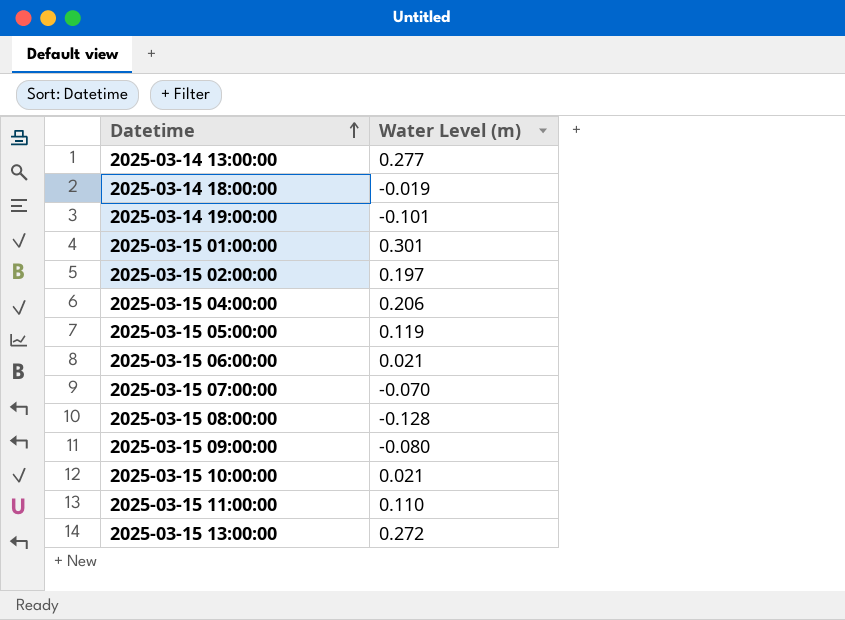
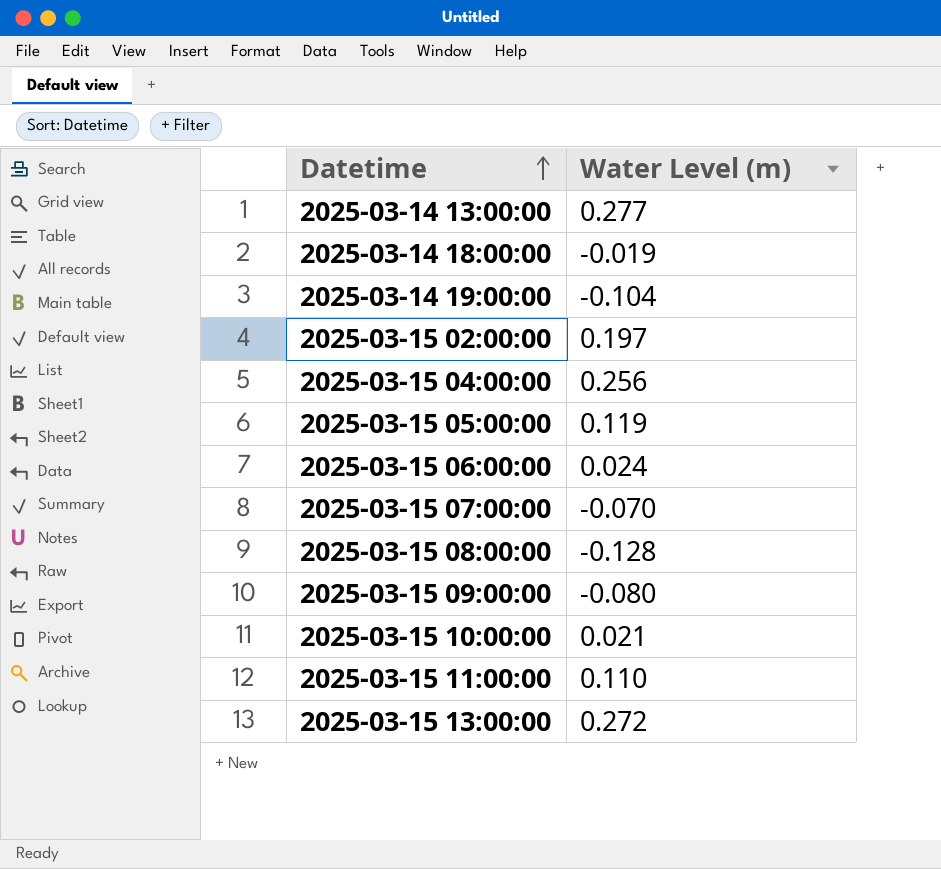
row 2025-03-15 01:00:00: 0.301 -> none
2025-03-14 19:00:00 | Water Level (m): -0.101 -> -0.104
2025-03-15 04:00:00 | Water Level (m): 0.206 -> 0.256
2025-03-15 06:00:00 | Water Level (m): 0.021 -> 0.024

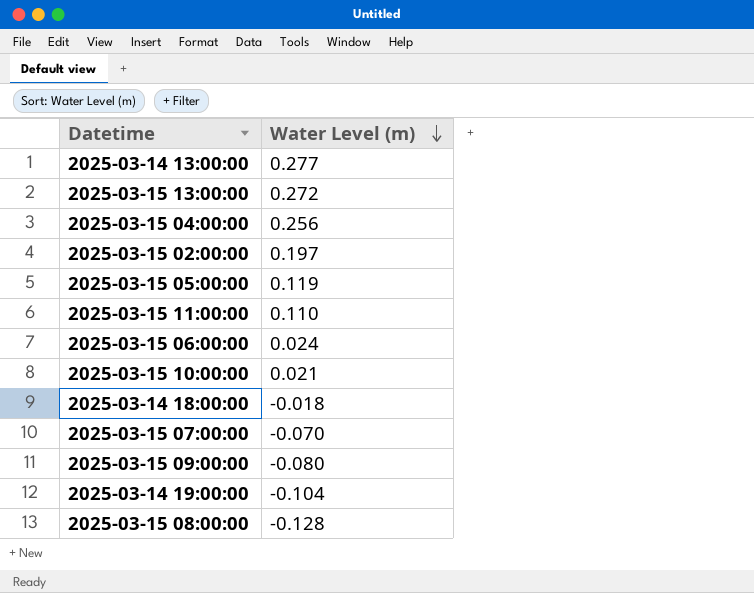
row order: Datetime ascending -> Water Level (m) descending
2025-03-14 18:00:00 | Water Level (m): -0.019 -> -0.018

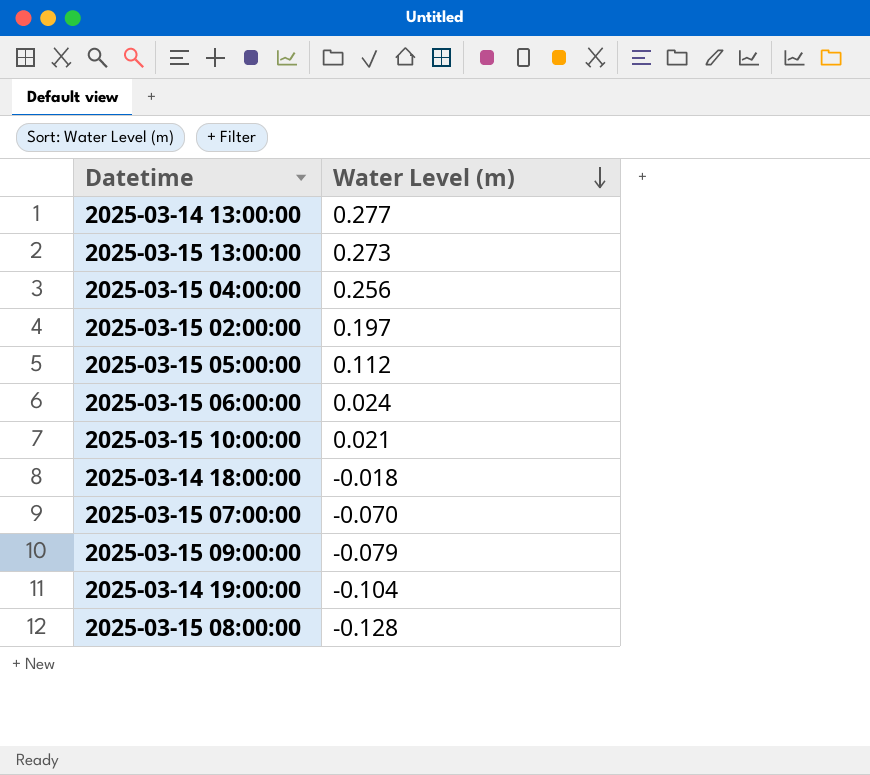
row 2025-03-15 11:00:00: 0.110 -> none
2025-03-15 13:00:00 | Water Level (m): 0.272 -> 0.273
2025-03-15 05:00:00 | Water Level (m): 0.119 -> 0.112
2025-03-15 09:00:00 | Water Level (m): -0.080 -> -0.079

